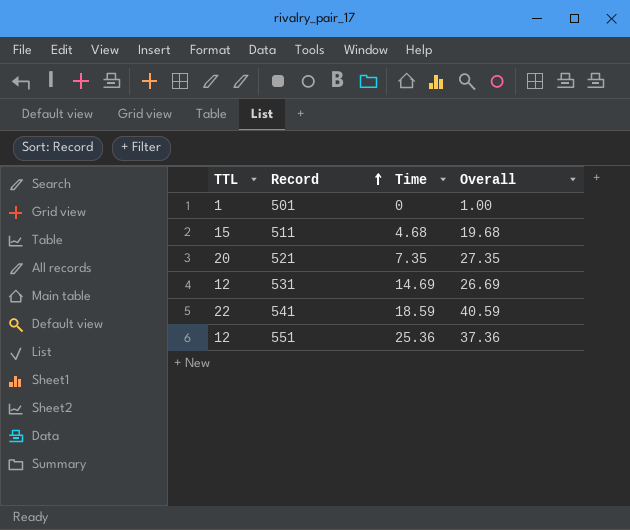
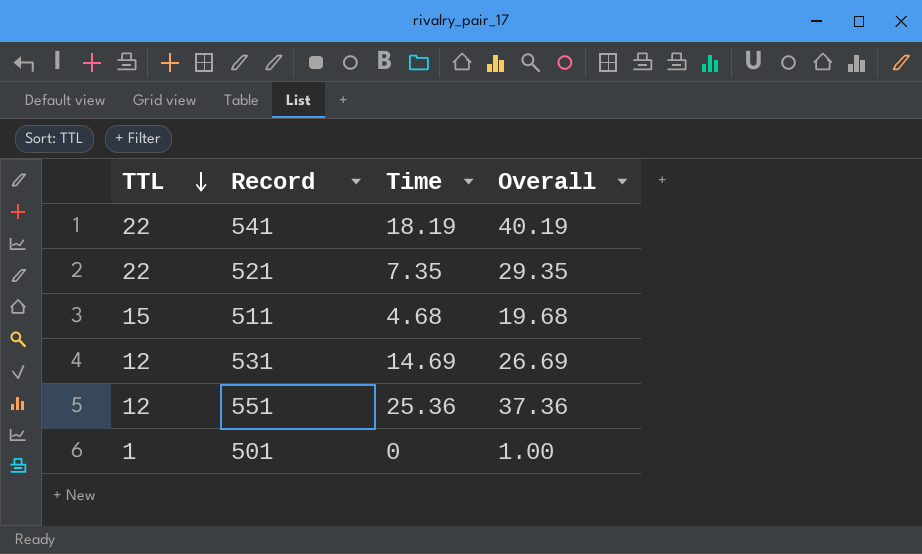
row order: Record ascending -> TTL descending
541 | Time: 18.59 -> 18.19
541 | Overall: 40.59 -> 40.19
521 | TTL: 20 -> 22
521 | Overall: 27.35 -> 29.35

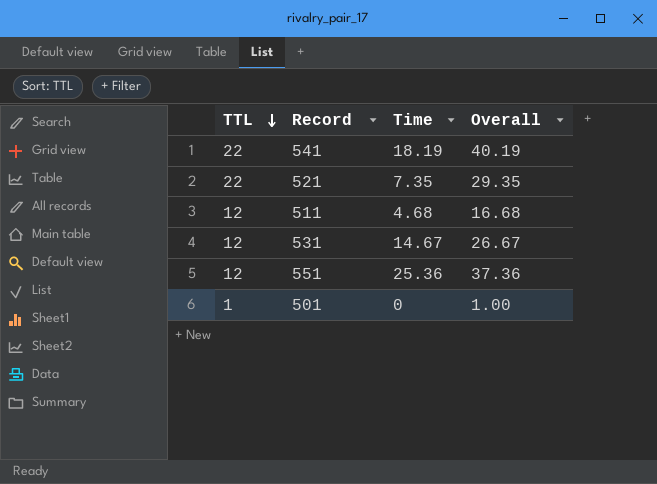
511 | TTL: 15 -> 12
511 | Overall: 19.68 -> 16.68
531 | Time: 14.69 -> 14.67
531 | Overall: 26.69 -> 26.67

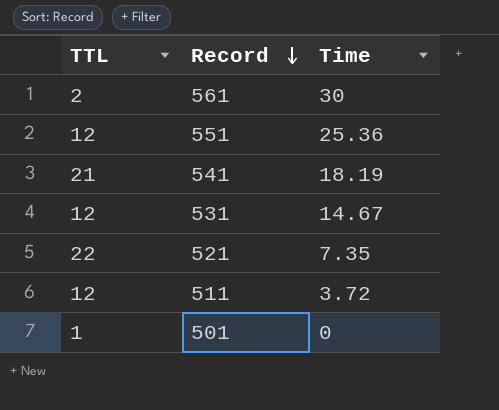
row order: TTL descending -> Record descending
column Overall | formula: [TTL] + [Time] -> none
row 561: none -> 2 | 30
541 | TTL: 22 -> 21
511 | Time: 4.68 -> 3.72

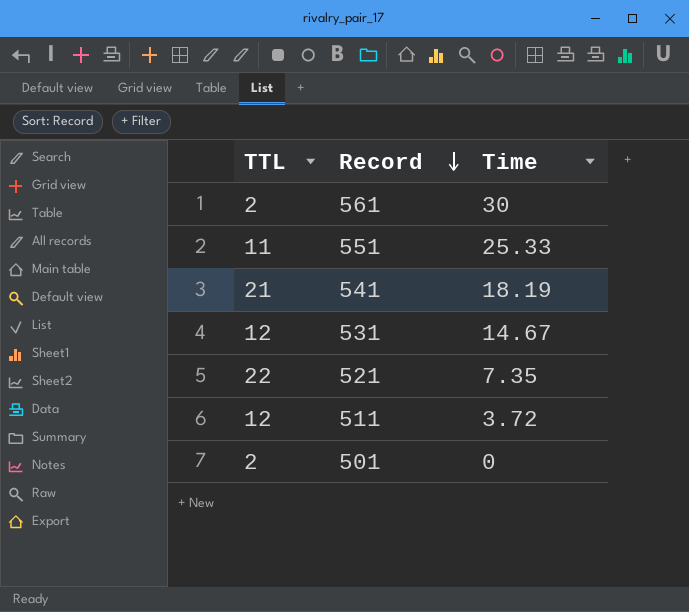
551 | TTL: 12 -> 11
551 | Time: 25.36 -> 25.33
501 | TTL: 1 -> 2

